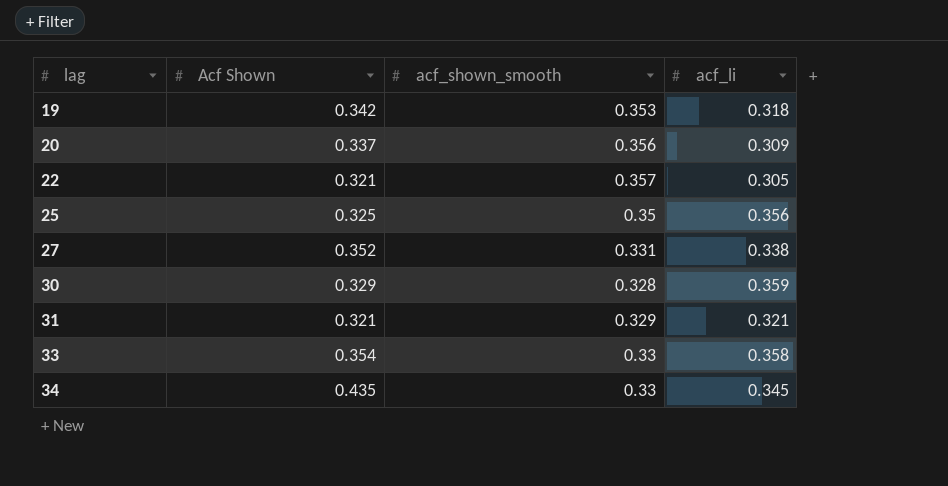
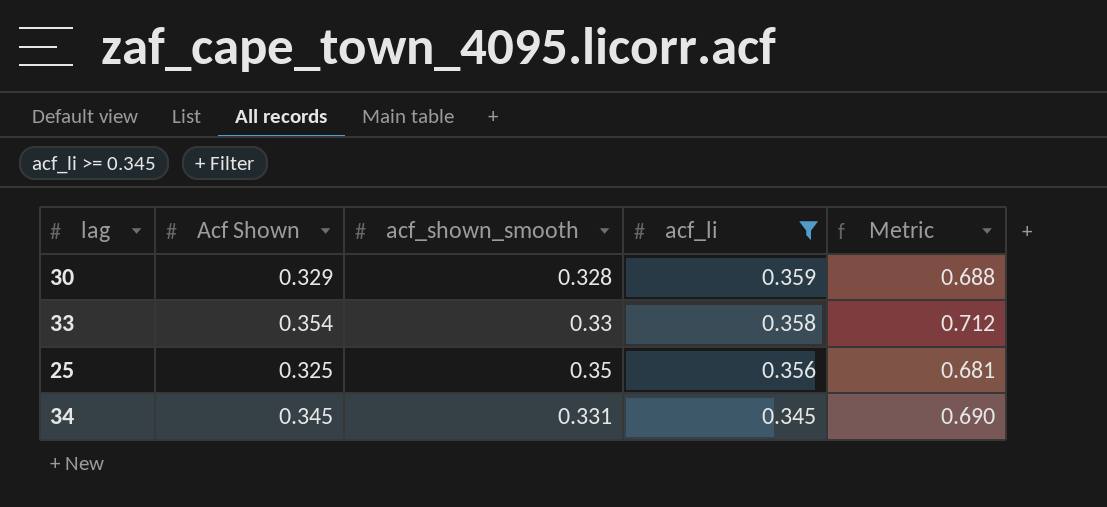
filter: none -> acf_li >= 0.345
row order: lag ascending -> acf_li descending
column Metric | formula: none -> [Acf Shown] + [acf_li]
34 | Acf Shown: 0.435 -> 0.345
34 | acf_shown_smooth: 0.33 -> 0.331

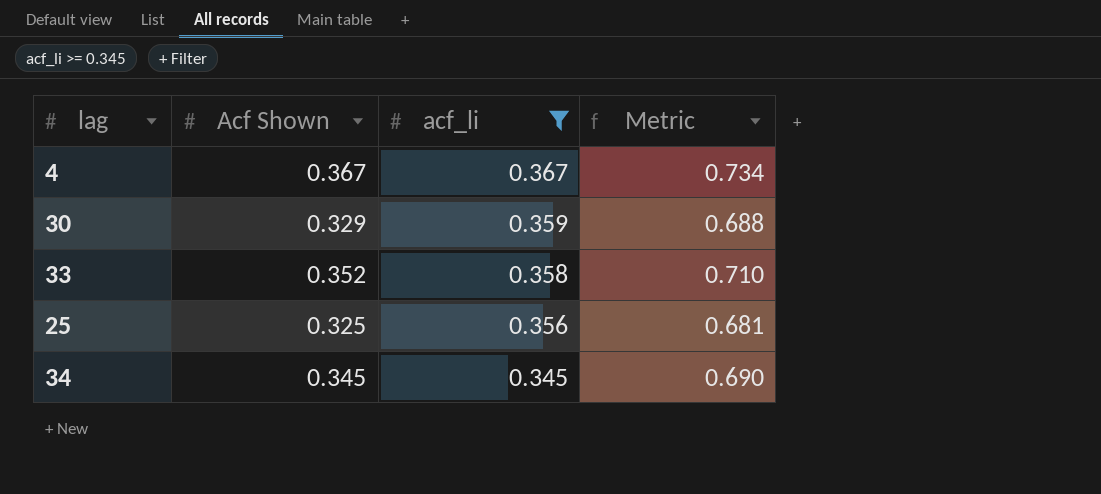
column acf_shown_smooth | position: 3 -> none
row 4: none -> 0.367 | 0.367 | 0.734
33 | Acf Shown: 0.354 -> 0.352
33 | Metric: 0.712 -> 0.710

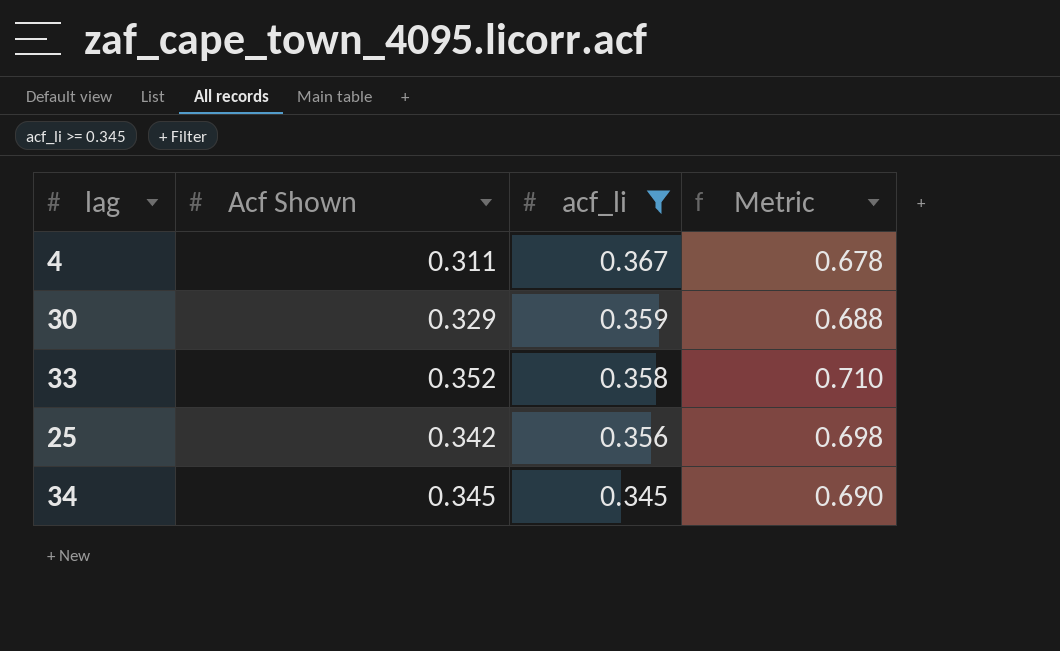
4 | Acf Shown: 0.367 -> 0.311
4 | Metric: 0.734 -> 0.678
25 | Acf Shown: 0.325 -> 0.342
25 | Metric: 0.681 -> 0.698

